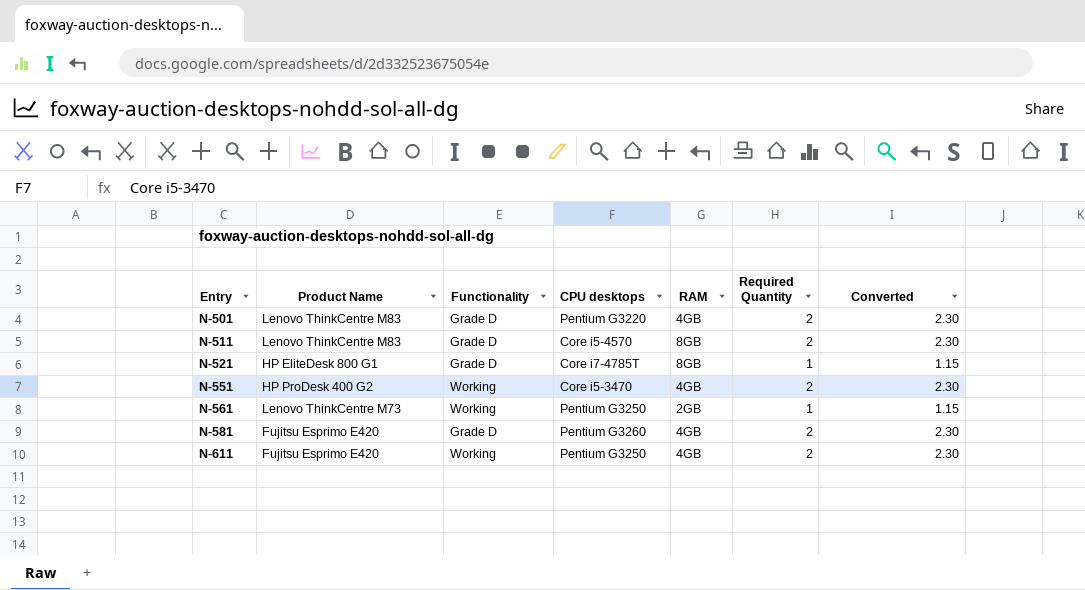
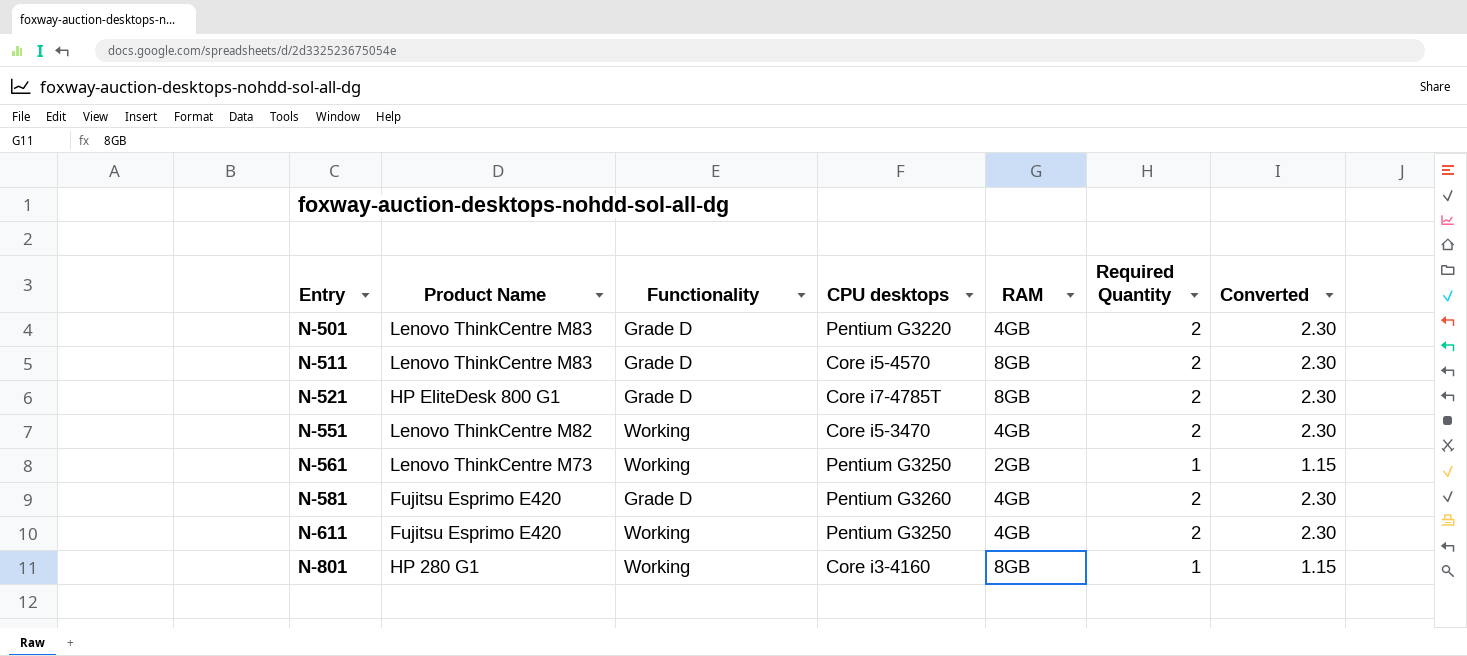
N-521 | Required Quantity: 1 -> 2
N-521 | Converted: 1.15 -> 2.30
N-551 | Product Name: HP ProDesk 400 G2 -> Lenovo ThinkCentre M82
row N-801: none -> HP 280 G1 | Working | Core i3-4160 | 8GB | 1 | 1.15

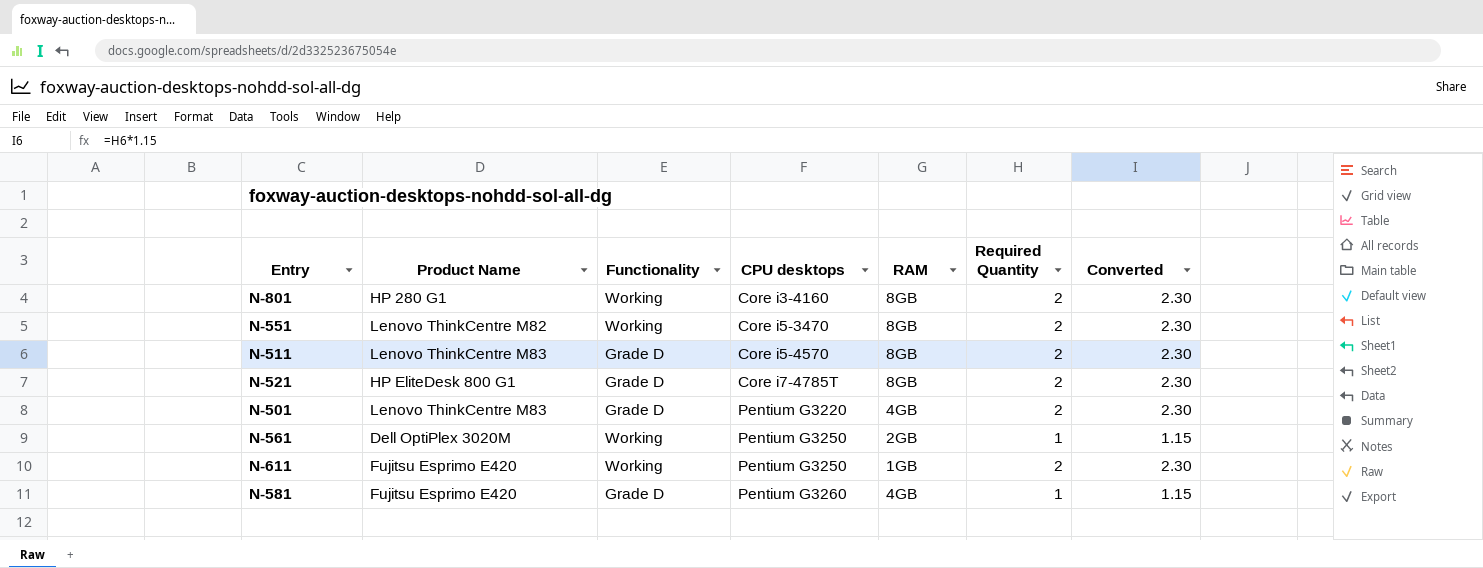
row order: Entry ascending -> CPU desktops ascending
N-801 | Required Quantity: 1 -> 2
N-801 | Converted: 1.15 -> 2.30
N-551 | RAM: 4GB -> 8GB
N-561 | Product Name: Lenovo ThinkCentre M73 -> Dell OptiPlex 3020M
N-611 | RAM: 4GB -> 1GB
N-581 | Required Quantity: 2 -> 1
N-581 | Converted: 2.30 -> 1.15

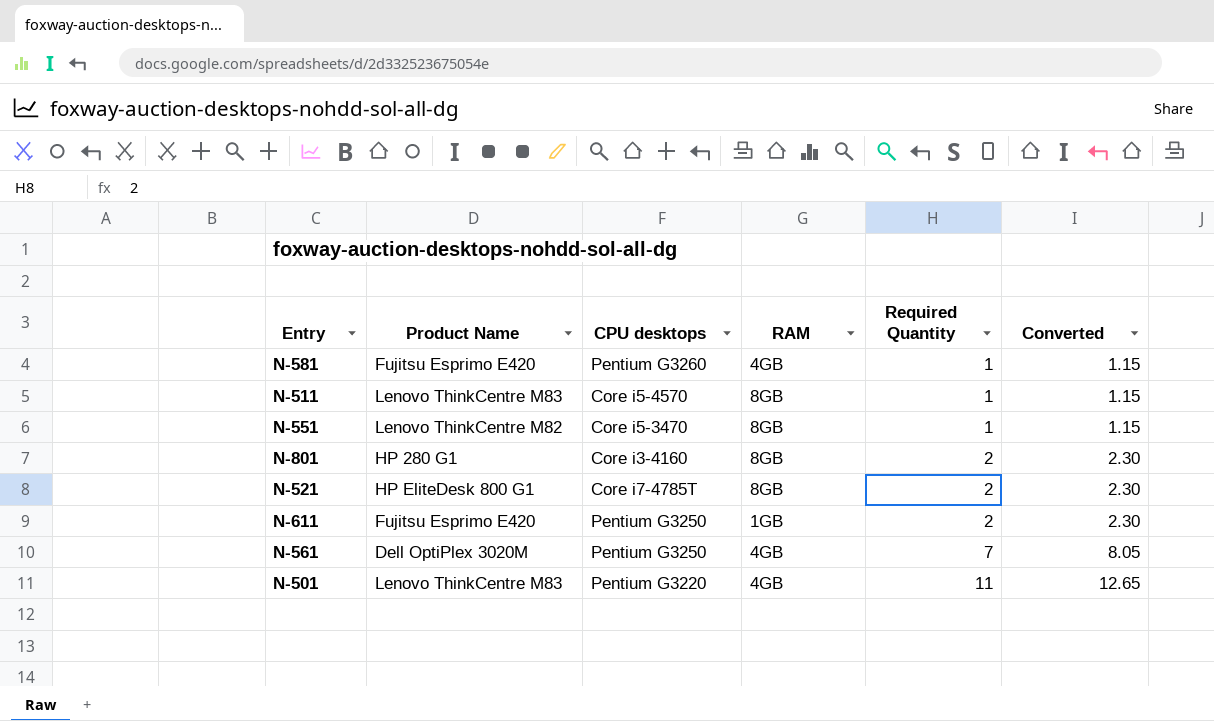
row order: CPU desktops ascending -> Required Quantity ascending
column Functionality | position: 3 -> none
N-511 | Required Quantity: 2 -> 1
N-511 | Converted: 2.30 -> 1.15
N-551 | Required Quantity: 2 -> 1
N-551 | Converted: 2.30 -> 1.15
N-561 | RAM: 2GB -> 4GB
N-561 | Required Quantity: 1 -> 7
N-561 | Converted: 1.15 -> 8.05
N-501 | Required Quantity: 2 -> 11
N-501 | Converted: 2.30 -> 12.65

